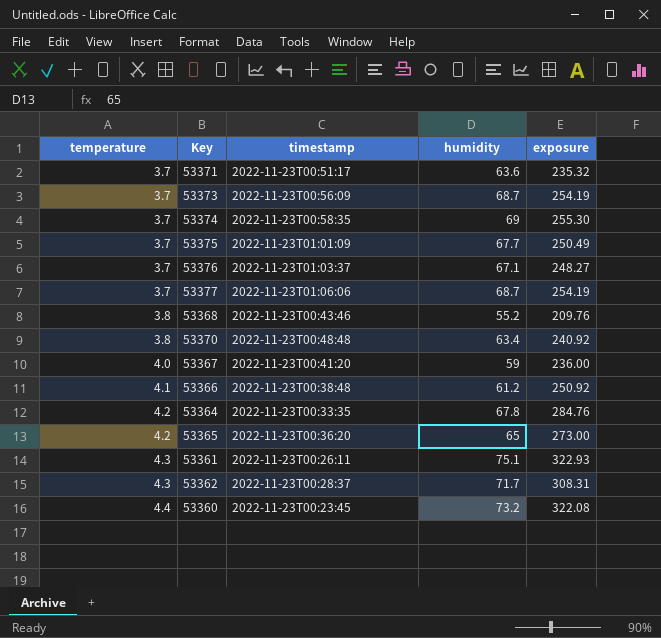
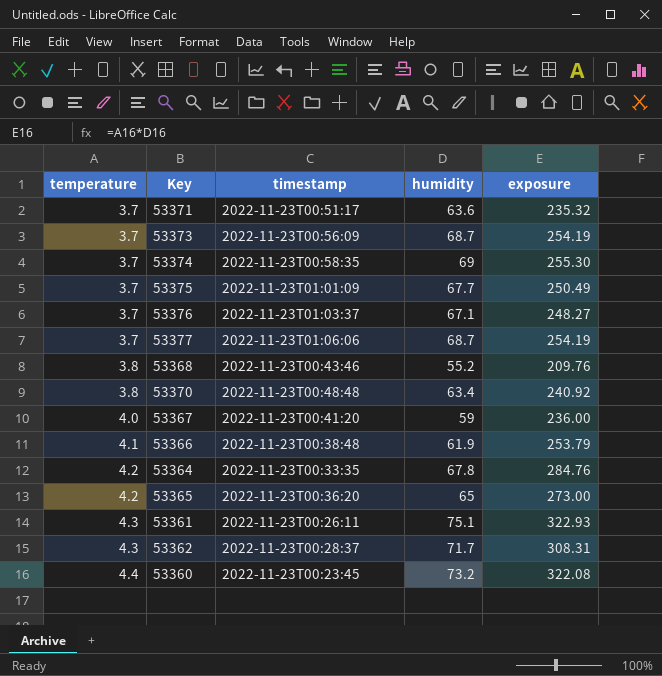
53366 | humidity: 61.2 -> 61.9
53366 | exposure: 250.92 -> 253.79

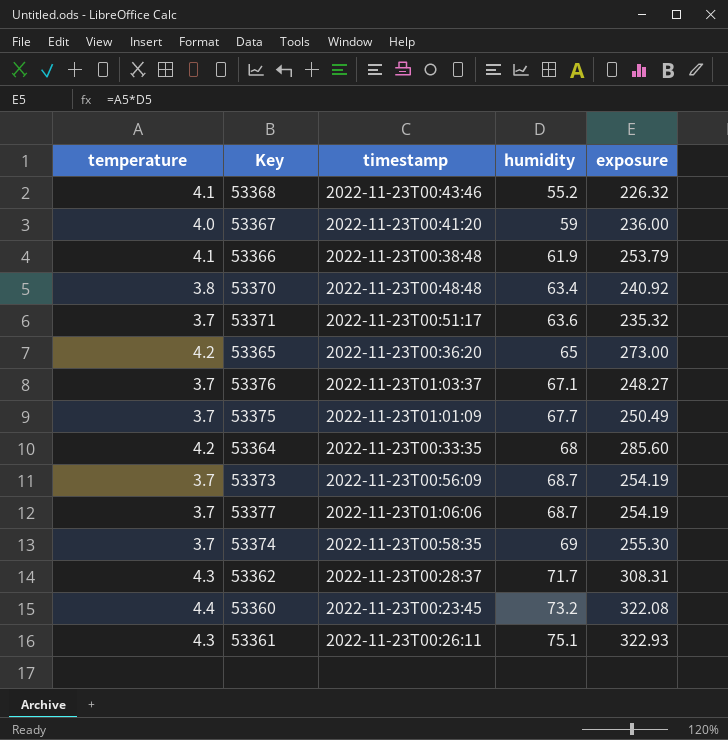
row order: temperature ascending -> humidity ascending
53368 | temperature: 3.8 -> 4.1
53368 | exposure: 209.76 -> 226.32
53364 | humidity: 67.8 -> 68
53364 | exposure: 284.76 -> 285.60

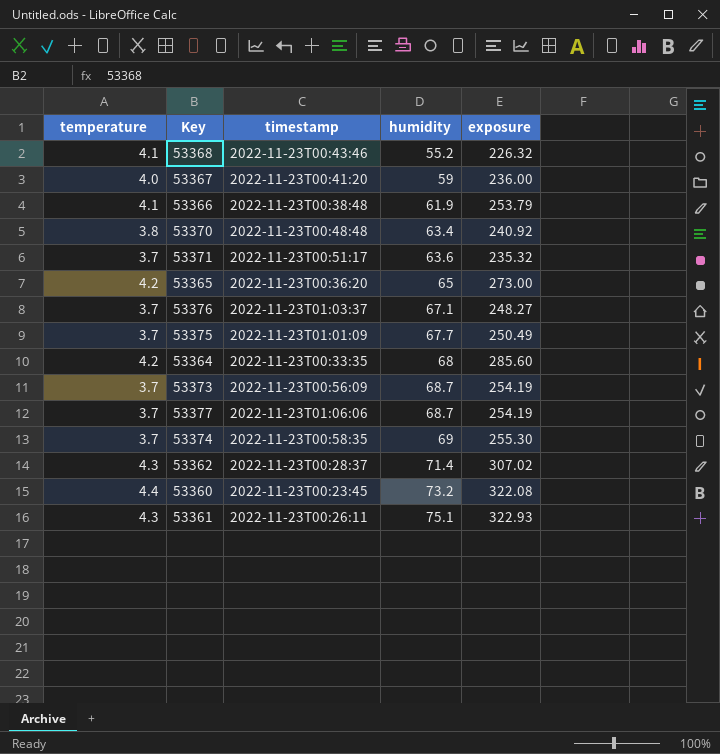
53362 | humidity: 71.7 -> 71.4
53362 | exposure: 308.31 -> 307.02

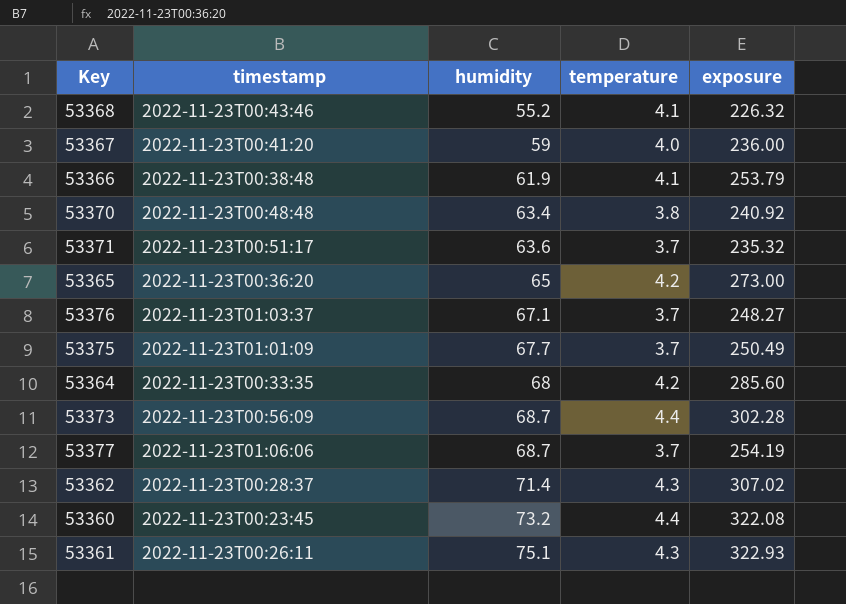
column temperature | position: 1 -> 4
row 53374: 3.7 | 2022-11-23T00:58:35 | 69 | 255.30 -> none
53373 | temperature: 3.7 -> 4.4
53373 | exposure: 254.19 -> 302.28

